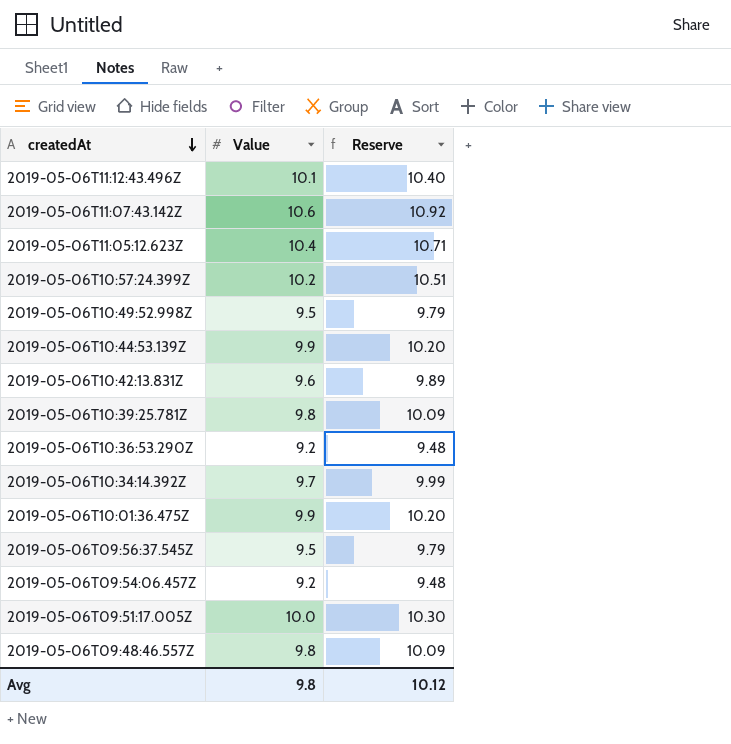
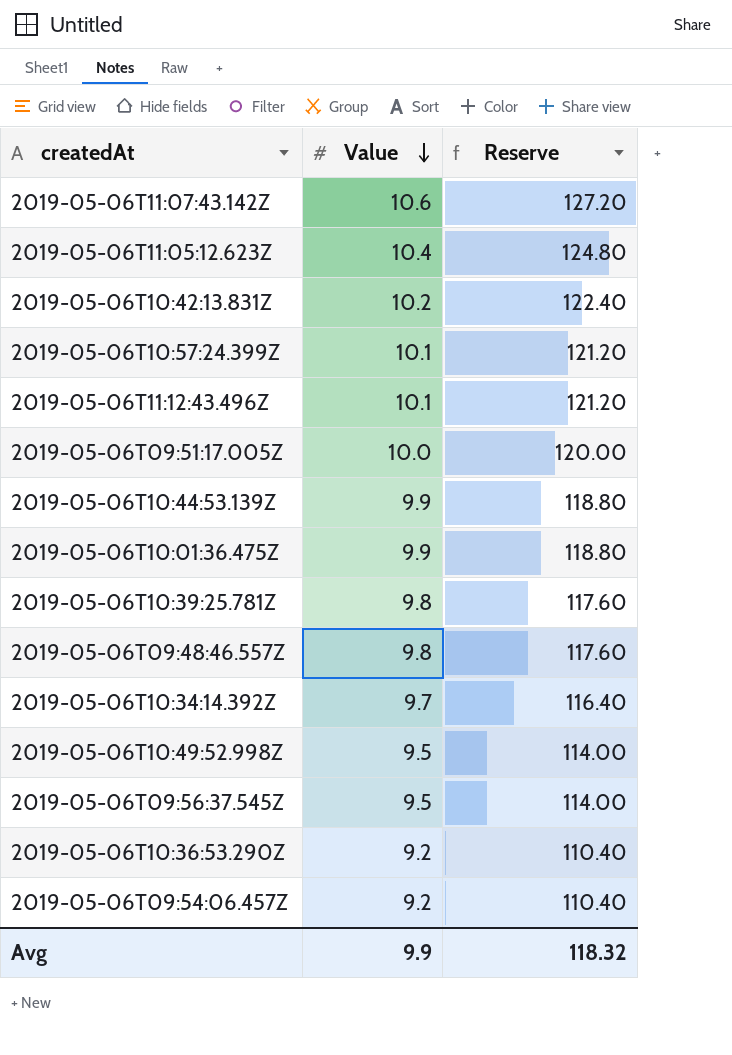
row order: createdAt descending -> Value descending
column Reserve | formula: [Value] * 1.03 -> [Value] * 12
2019-05-06T10:42:13.831Z | Value: 9.6 -> 10.2
2019-05-06T10:57:24.399Z | Value: 10.2 -> 10.1
Avg | Value: 9.8 -> 9.9
Avg | Reserve: 10.12 -> 118.32

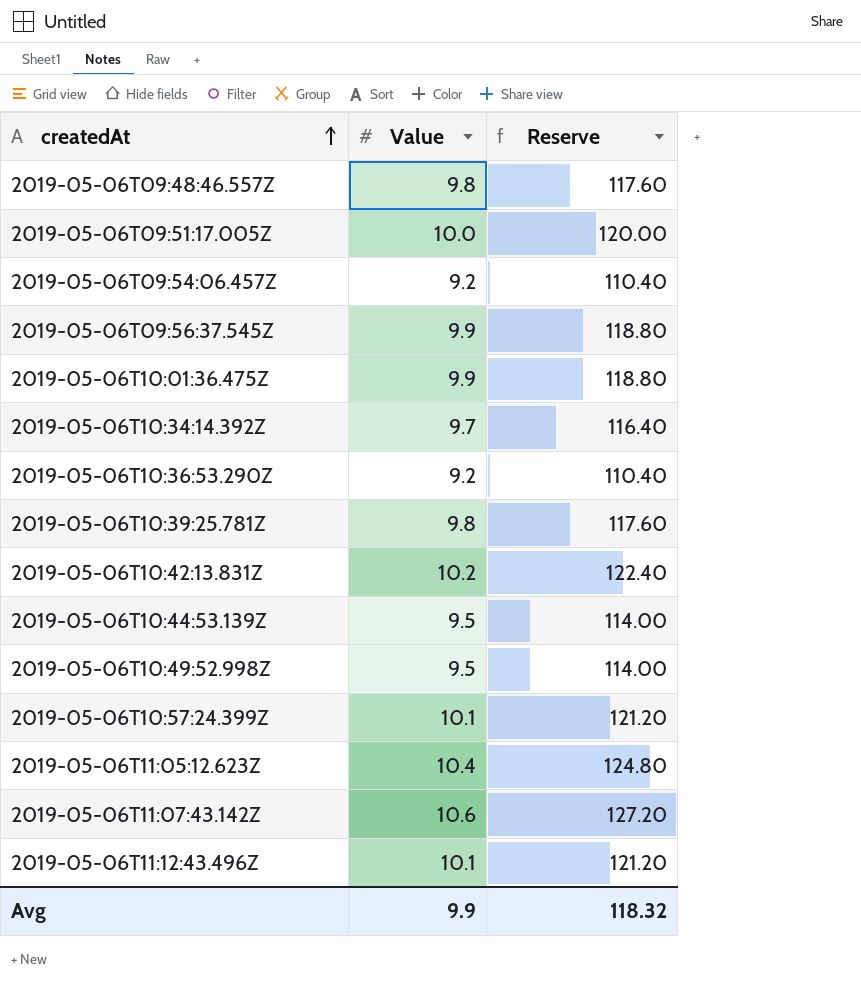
row order: Value descending -> createdAt ascending
2019-05-06T09:56:37.545Z | Value: 9.5 -> 9.9
2019-05-06T09:56:37.545Z | Reserve: 114.00 -> 118.80
2019-05-06T10:44:53.139Z | Value: 9.9 -> 9.5
2019-05-06T10:44:53.139Z | Reserve: 118.80 -> 114.00

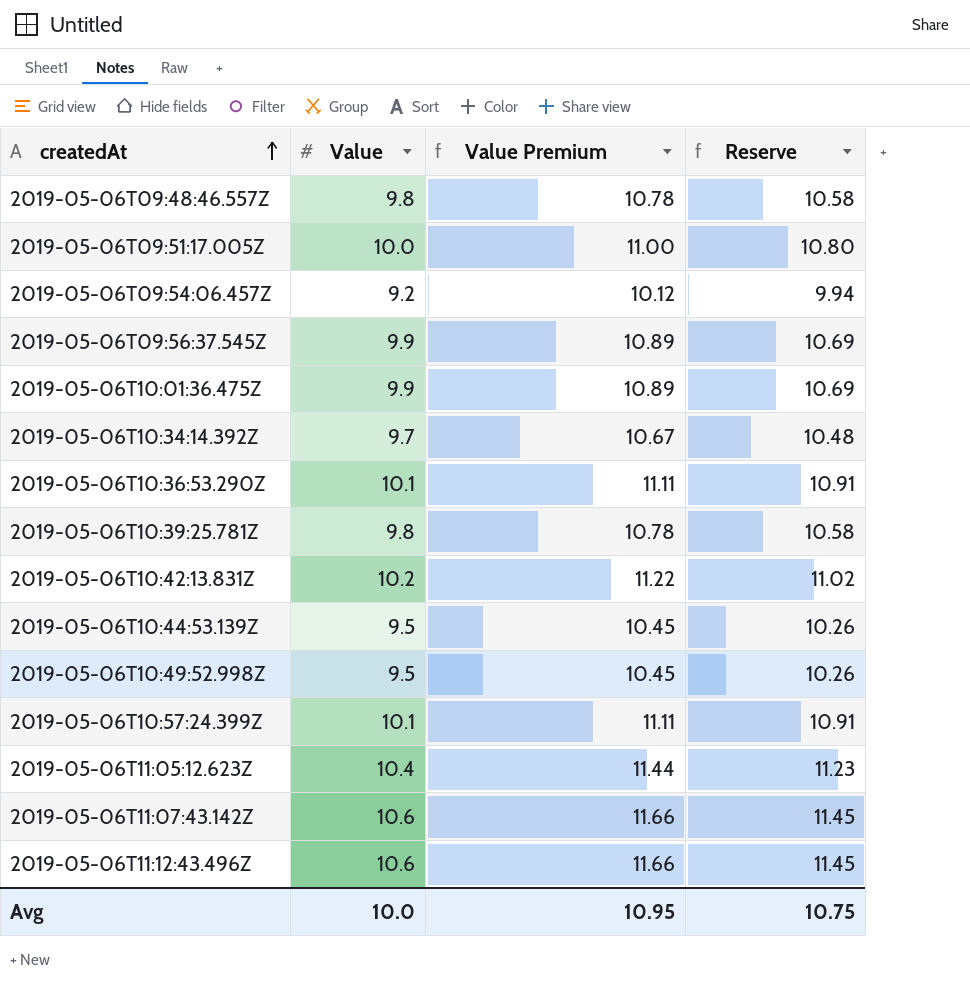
column Value Premium | formula: none -> [Value] * 1.1
column Reserve | formula: [Value] * 12 -> [Value] * 1.08
2019-05-06T10:36:53.290Z | Value: 9.2 -> 10.1
2019-05-06T11:12:43.496Z | Value: 10.1 -> 10.6
Avg | Value: 9.9 -> 10.0
Avg | Reserve: 118.32 -> 10.75

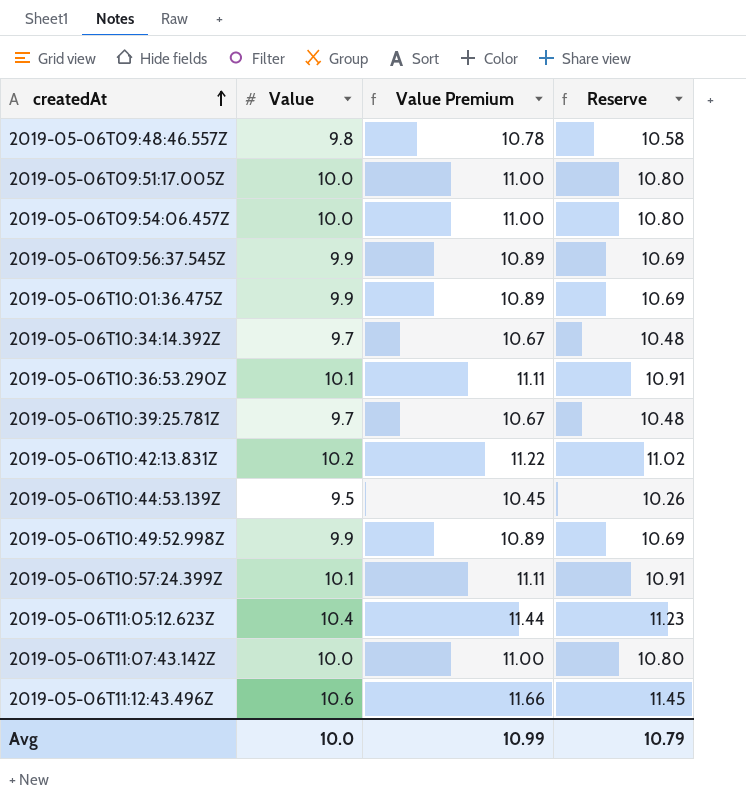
2019-05-06T09:54:06.457Z | Value: 9.2 -> 10.0
2019-05-06T09:54:06.457Z | Value Premium: 10.12 -> 11.00
2019-05-06T09:54:06.457Z | Reserve: 9.94 -> 10.80
2019-05-06T10:39:25.781Z | Value: 9.8 -> 9.7
2019-05-06T10:39:25.781Z | Value Premium: 10.78 -> 10.67
2019-05-06T10:39:25.781Z | Reserve: 10.58 -> 10.48
2019-05-06T10:49:52.998Z | Value: 9.5 -> 9.9
2019-05-06T10:49:52.998Z | Value Premium: 10.45 -> 10.89
2019-05-06T10:49:52.998Z | Reserve: 10.26 -> 10.69
2019-05-06T11:07:43.142Z | Value: 10.6 -> 10.0
2019-05-06T11:07:43.142Z | Value Premium: 11.66 -> 11.00
2019-05-06T11:07:43.142Z | Reserve: 11.45 -> 10.80
Avg | Value Premium: 10.95 -> 10.99
Avg | Reserve: 10.75 -> 10.79

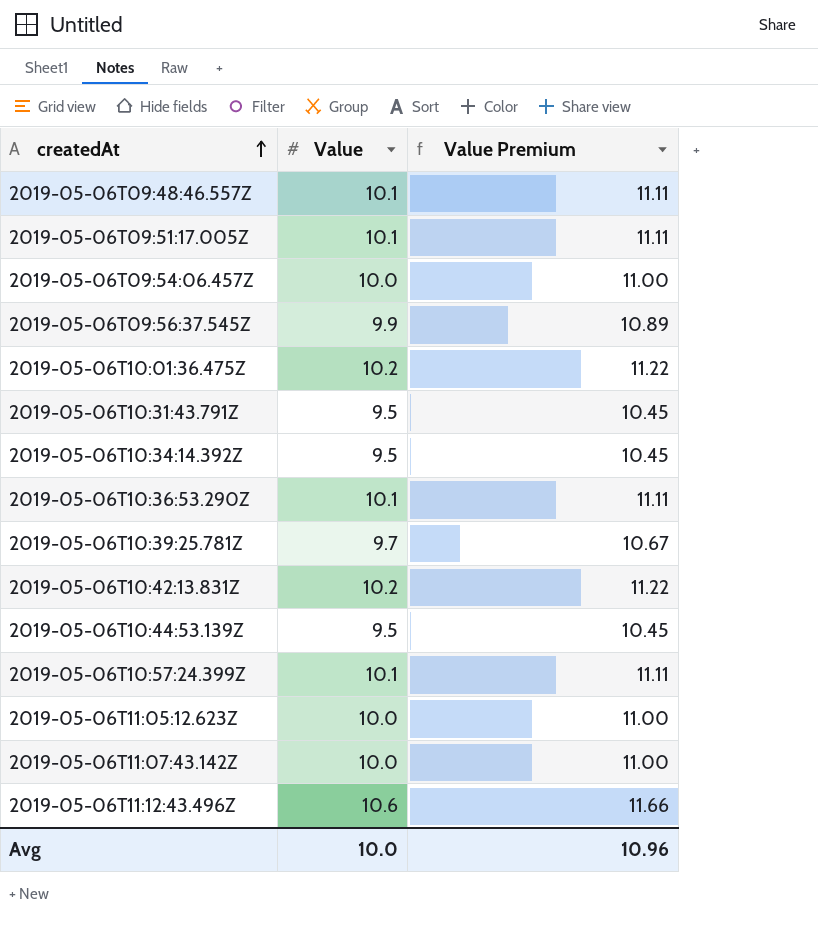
column Reserve | formula: [Value] * 1.08 -> none
row 2019-05-06T10:49:52.998Z: 9.9 | 10.89 | 10.69 -> none
2019-05-06T09:48:46.557Z | Value: 9.8 -> 10.1
2019-05-06T09:48:46.557Z | Value Premium: 10.78 -> 11.11
2019-05-06T09:51:17.005Z | Value: 10.0 -> 10.1
2019-05-06T09:51:17.005Z | Value Premium: 11.00 -> 11.11
2019-05-06T10:01:36.475Z | Value: 9.9 -> 10.2
2019-05-06T10:01:36.475Z | Value Premium: 10.89 -> 11.22
row 2019-05-06T10:31:43.791Z: none -> 9.5 | 10.45
2019-05-06T10:34:14.392Z | Value: 9.7 -> 9.5
2019-05-06T10:34:14.392Z | Value Premium: 10.67 -> 10.45
2019-05-06T11:05:12.623Z | Value: 10.4 -> 10.0
2019-05-06T11:05:12.623Z | Value Premium: 11.44 -> 11.00
Avg | Value Premium: 10.99 -> 10.96

